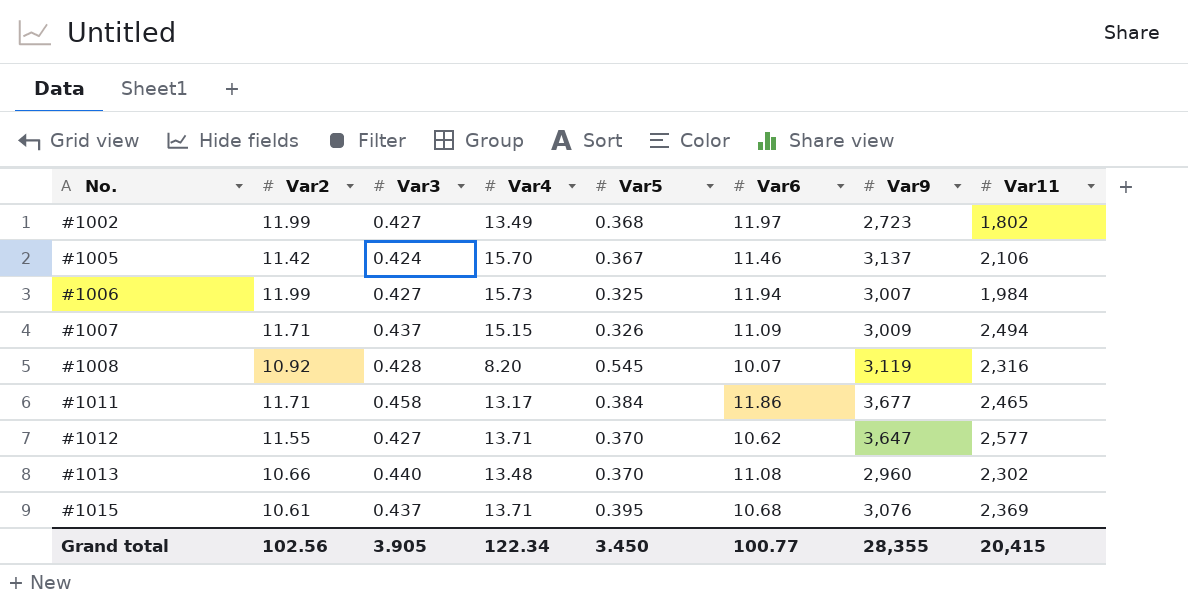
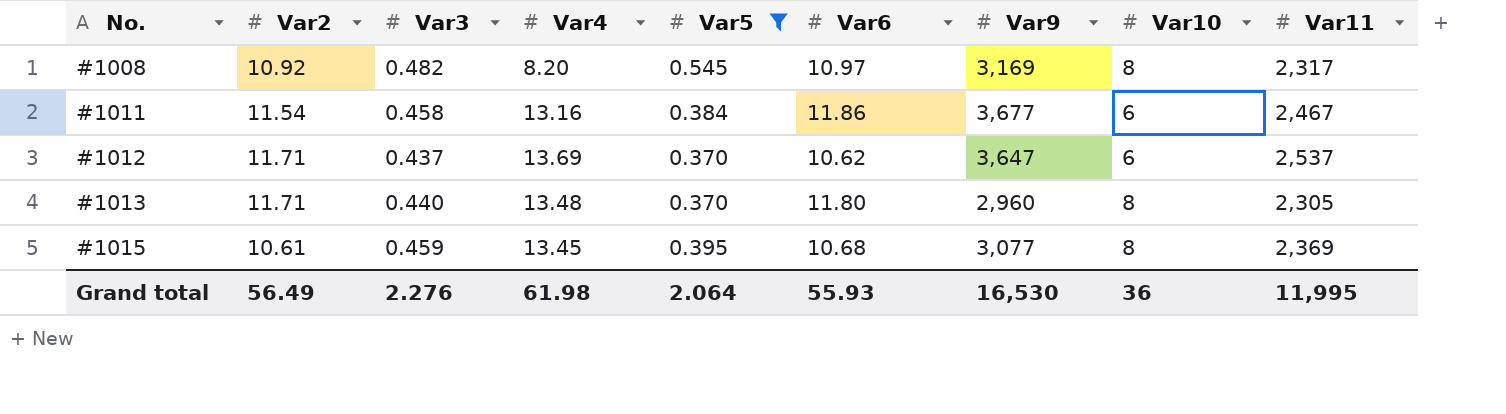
filter: none -> Var5 >= 0.370
column Var10 | position: none -> 8
#1008 | Var3: 0.428 -> 0.482
#1008 | Var6: 10.07 -> 10.97
#1008 | Var9: 3,119 -> 3,169
#1008 | Var11: 2,316 -> 2,317
#1011 | Var2: 11.71 -> 11.54
#1011 | Var4: 13.17 -> 13.16
#1011 | Var11: 2,465 -> 2,467
#1012 | Var2: 11.55 -> 11.71
#1012 | Var3: 0.427 -> 0.437
#1012 | Var4: 13.71 -> 13.69
#1012 | Var11: 2,577 -> 2,537
#1013 | Var2: 10.66 -> 11.71
#1013 | Var6: 11.08 -> 11.80
#1013 | Var11: 2,302 -> 2,305
#1015 | Var3: 0.437 -> 0.459
#1015 | Var4: 13.71 -> 13.45
#1015 | Var9: 3,076 -> 3,077
Grand total | Var2: 102.56 -> 56.49
Grand total | Var3: 3.905 -> 2.276
Grand total | Var4: 122.34 -> 61.98
Grand total | Var5: 3.450 -> 2.064
Grand total | Var6: 100.77 -> 55.93
Grand total | Var9: 28,355 -> 16,530
Grand total | Var11: 20,415 -> 11,995

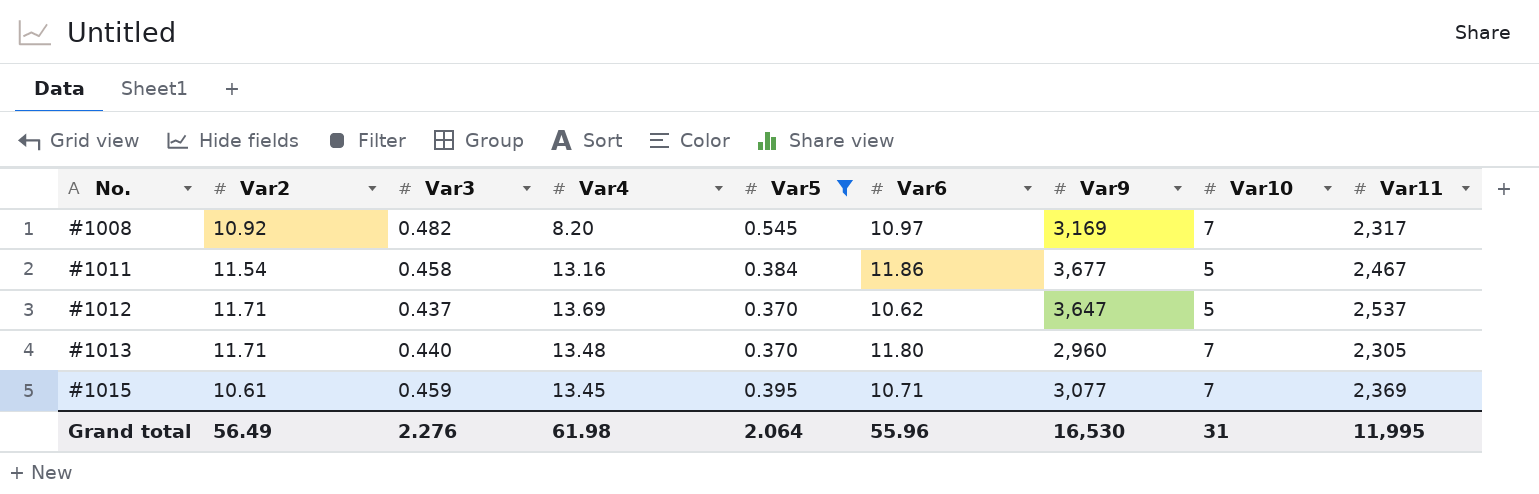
#1008 | Var10: 8 -> 7
#1011 | Var10: 6 -> 5
#1012 | Var10: 6 -> 5
#1013 | Var10: 8 -> 7
#1015 | Var6: 10.68 -> 10.71
#1015 | Var10: 8 -> 7
Grand total | Var6: 55.93 -> 55.96
Grand total | Var10: 36 -> 31

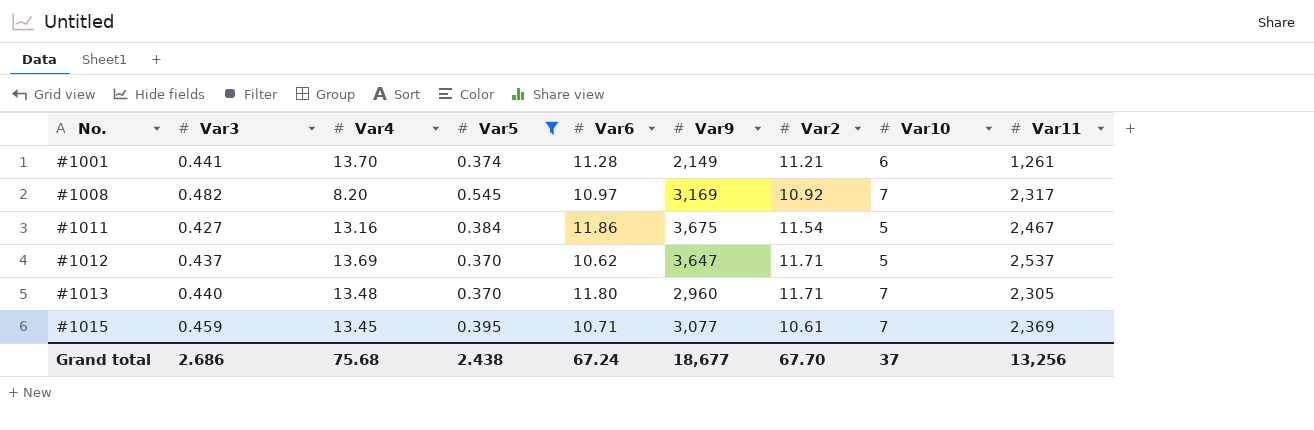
column Var2 | position: 2 -> 7
row #1001: none -> 0.441 | 13.70 | 0.374 | 11.28 | 2,149 | 11.21 | 6 | 1,261
#1011 | Var3: 0.458 -> 0.427
#1011 | Var9: 3,677 -> 3,675
Grand total | Var3: 2.276 -> 2.686
Grand total | Var4: 61.98 -> 75.68
Grand total | Var5: 2.064 -> 2.438
Grand total | Var6: 55.96 -> 67.24
Grand total | Var9: 16,530 -> 18,677
Grand total | Var2: 56.49 -> 67.70
Grand total | Var10: 31 -> 37
Grand total | Var11: 11,995 -> 13,256

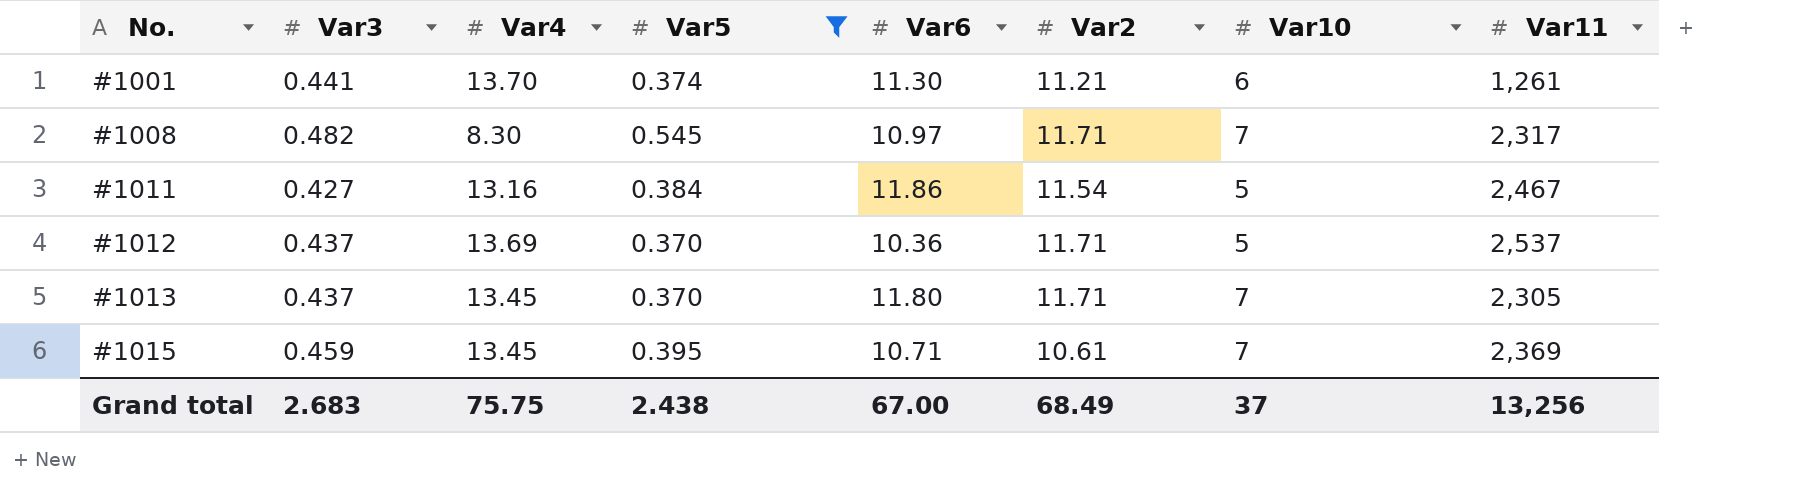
column Var9 | position: 6 -> none
#1001 | Var6: 11.28 -> 11.30
#1008 | Var4: 8.20 -> 8.30
#1008 | Var2: 10.92 -> 11.71
#1012 | Var6: 10.62 -> 10.36
#1013 | Var3: 0.440 -> 0.437
#1013 | Var4: 13.48 -> 13.45
Grand total | Var3: 2.686 -> 2.683
Grand total | Var4: 75.68 -> 75.75
Grand total | Var6: 67.24 -> 67.00
Grand total | Var2: 67.70 -> 68.49

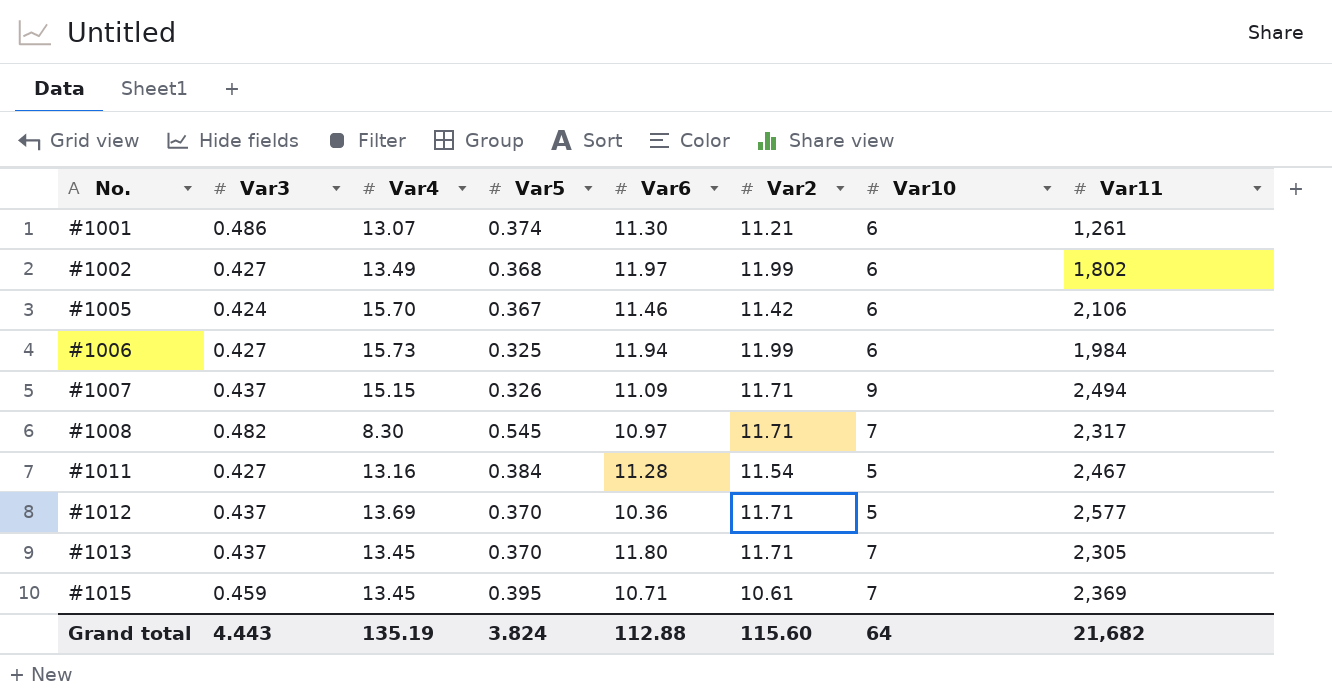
filter: Var5 >= 0.370 -> none
#1001 | Var3: 0.441 -> 0.486
#1001 | Var4: 13.70 -> 13.07
#1011 | Var6: 11.86 -> 11.28
#1012 | Var11: 2,537 -> 2,577
Grand total | Var3: 2.683 -> 4.443
Grand total | Var4: 75.75 -> 135.19
Grand total | Var5: 2.438 -> 3.824
Grand total | Var6: 67.00 -> 112.88
Grand total | Var2: 68.49 -> 115.60
Grand total | Var10: 37 -> 64
Grand total | Var11: 13,256 -> 21,682

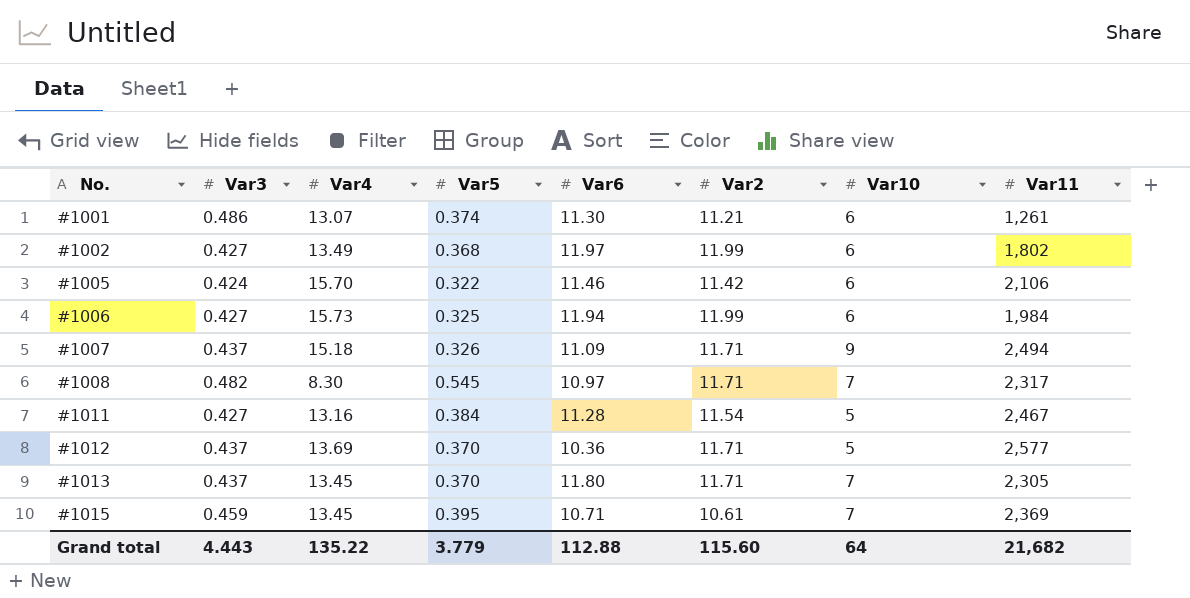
#1005 | Var5: 0.367 -> 0.322
#1007 | Var4: 15.15 -> 15.18
Grand total | Var4: 135.19 -> 135.22
Grand total | Var5: 3.824 -> 3.779

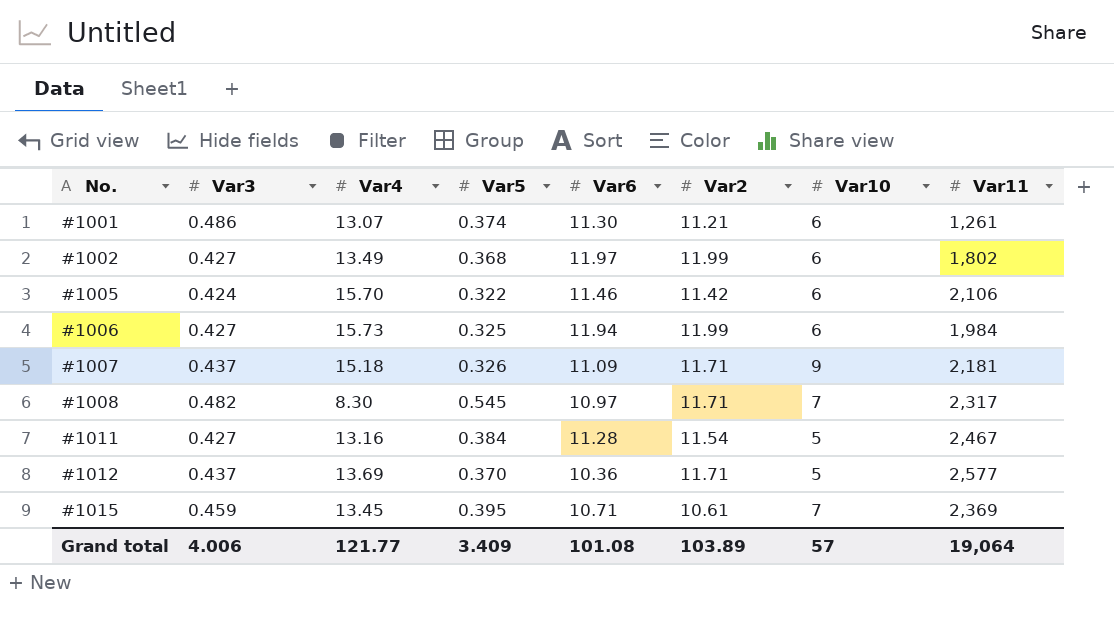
row #1013: 0.437 | 13.45 | 0.370 | 11.80 | 11.71 | 7 | 2,305 -> none
#1007 | Var11: 2,494 -> 2,181
Grand total | Var3: 4.443 -> 4.006
Grand total | Var4: 135.22 -> 121.77
Grand total | Var5: 3.779 -> 3.409
Grand total | Var6: 112.88 -> 101.08
Grand total | Var2: 115.60 -> 103.89
Grand total | Var10: 64 -> 57
Grand total | Var11: 21,682 -> 19,064

